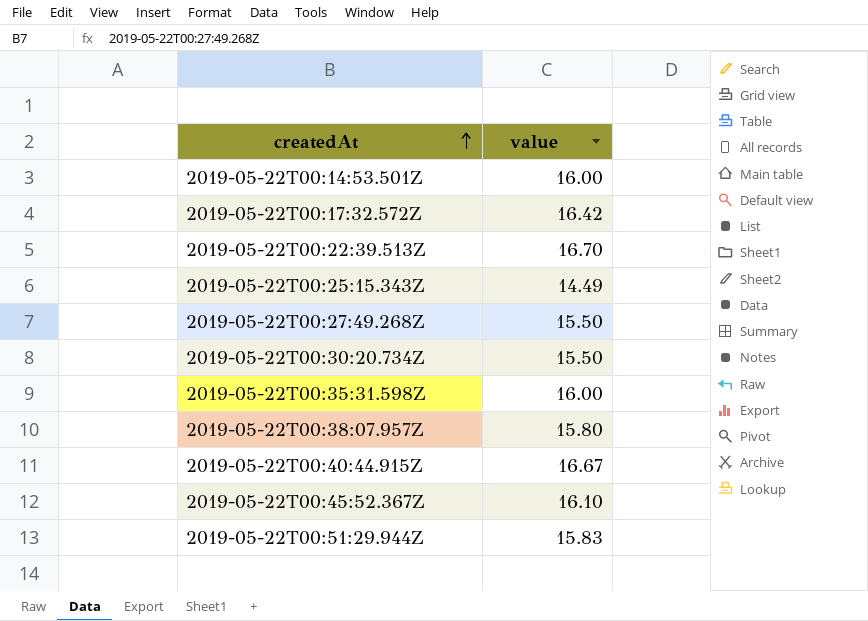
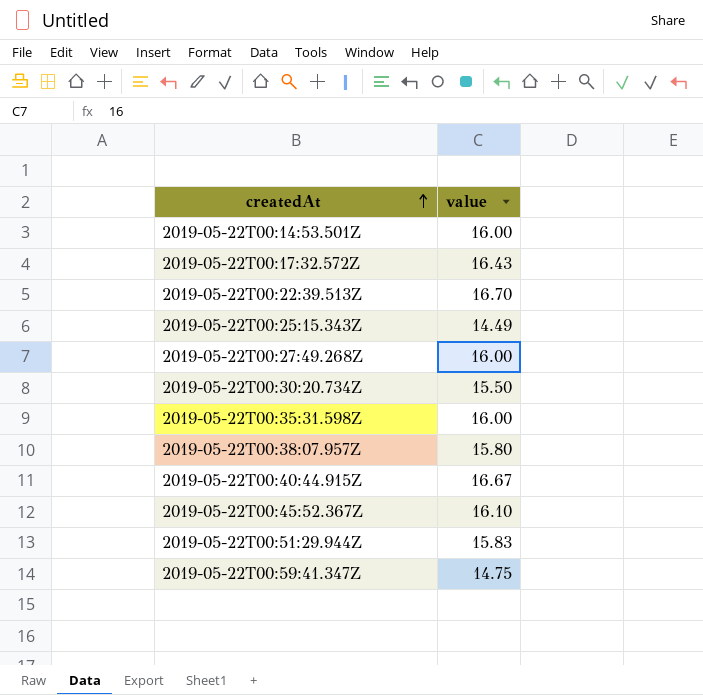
2019-05-22T00:17:32.572Z | value: 16.42 -> 16.43
2019-05-22T00:27:49.268Z | value: 15.50 -> 16.00
row 2019-05-22T00:59:41.347Z: none -> 14.75

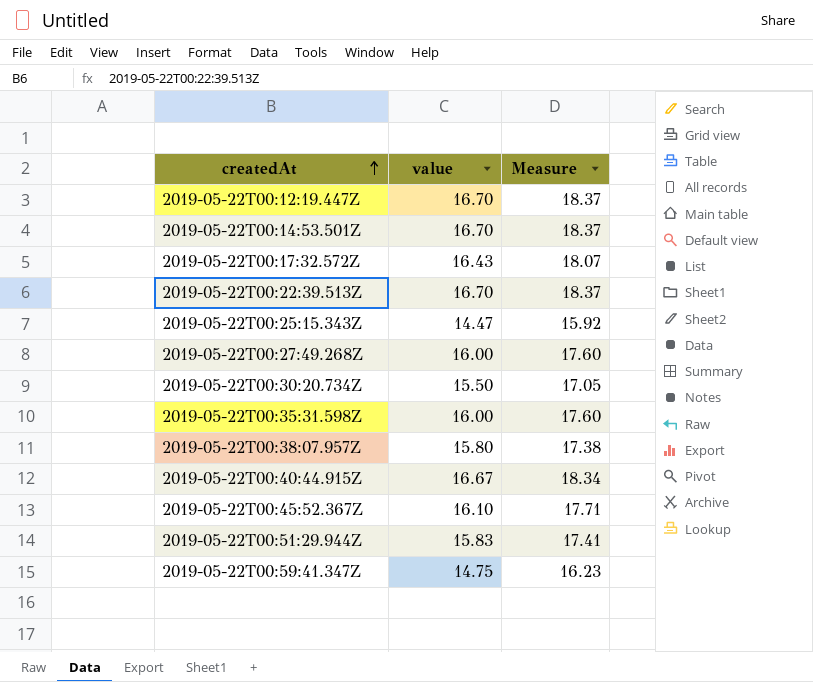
column Measure | formula: none -> [value] * 1.1
row 2019-05-22T00:12:19.447Z: none -> 16.70 | 18.37
2019-05-22T00:14:53.501Z | value: 16.00 -> 16.70
2019-05-22T00:25:15.343Z | value: 14.49 -> 14.47

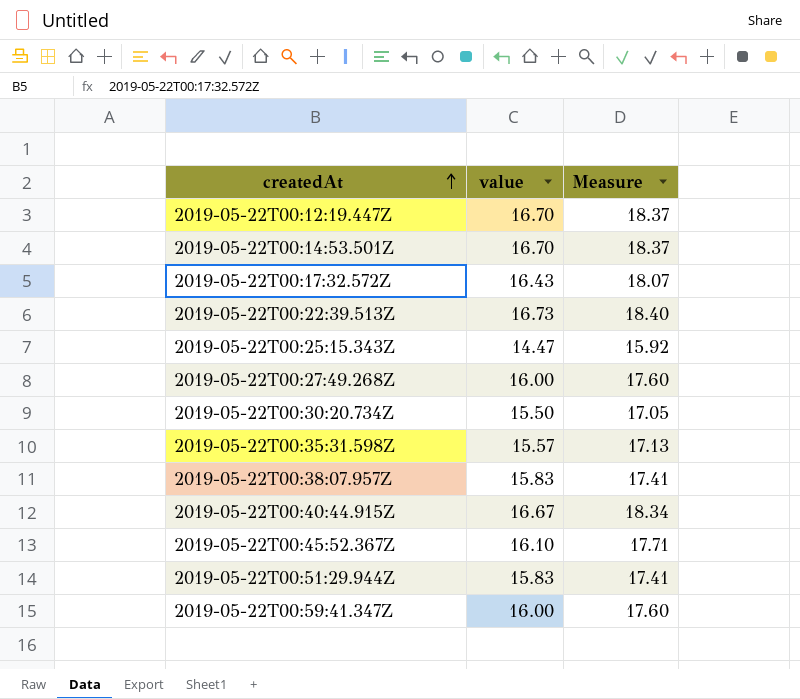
2019-05-22T00:22:39.513Z | value: 16.70 -> 16.73
2019-05-22T00:22:39.513Z | Measure: 18.37 -> 18.40
2019-05-22T00:35:31.598Z | value: 16.00 -> 15.57
2019-05-22T00:35:31.598Z | Measure: 17.60 -> 17.13
2019-05-22T00:38:07.957Z | value: 15.80 -> 15.83
2019-05-22T00:38:07.957Z | Measure: 17.38 -> 17.41
2019-05-22T00:59:41.347Z | value: 14.75 -> 16.00
2019-05-22T00:59:41.347Z | Measure: 16.23 -> 17.60

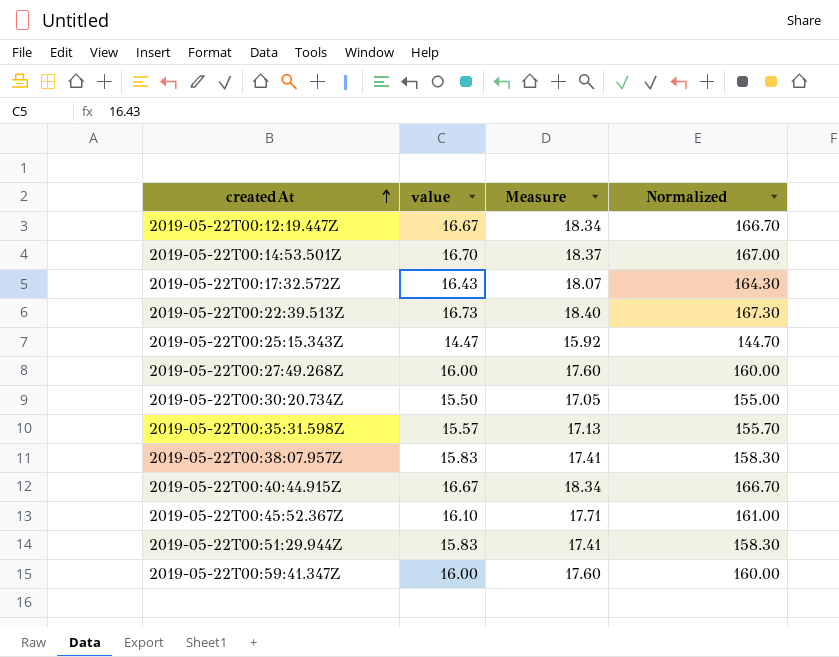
column Normalized | formula: none -> [value] * 10
2019-05-22T00:12:19.447Z | value: 16.70 -> 16.67
2019-05-22T00:12:19.447Z | Measure: 18.37 -> 18.34

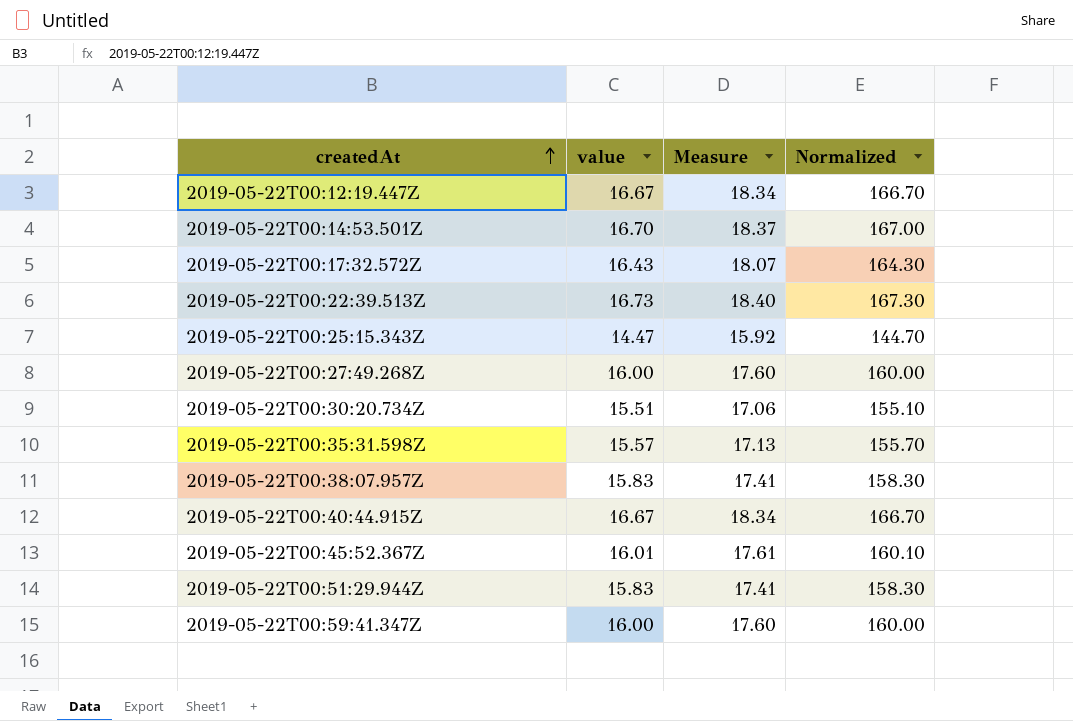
2019-05-22T00:30:20.734Z | value: 15.50 -> 15.51
2019-05-22T00:30:20.734Z | Measure: 17.05 -> 17.06
2019-05-22T00:30:20.734Z | Normalized: 155.00 -> 155.10
2019-05-22T00:45:52.367Z | value: 16.10 -> 16.01
2019-05-22T00:45:52.367Z | Measure: 17.71 -> 17.61
2019-05-22T00:45:52.367Z | Normalized: 161.00 -> 160.10

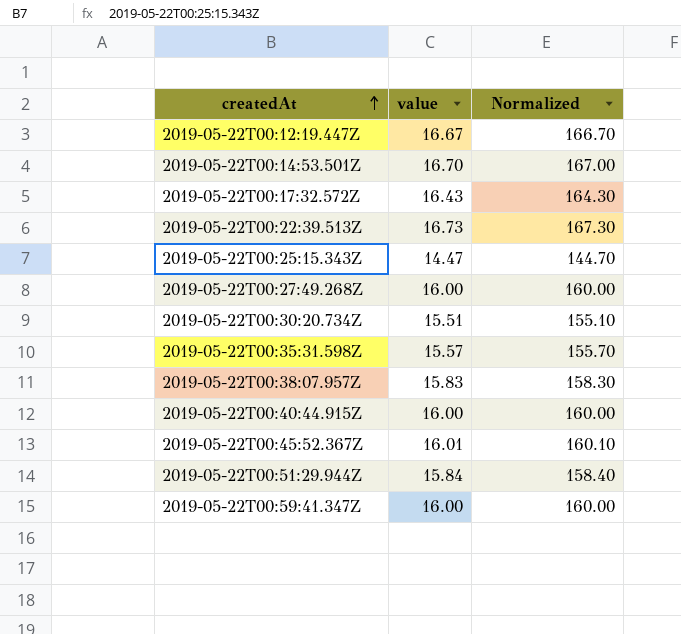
column Measure | formula: [value] * 1.1 -> none
2019-05-22T00:40:44.915Z | value: 16.67 -> 16.00
2019-05-22T00:40:44.915Z | Normalized: 166.70 -> 160.00
2019-05-22T00:51:29.944Z | value: 15.83 -> 15.84
2019-05-22T00:51:29.944Z | Normalized: 158.30 -> 158.40

